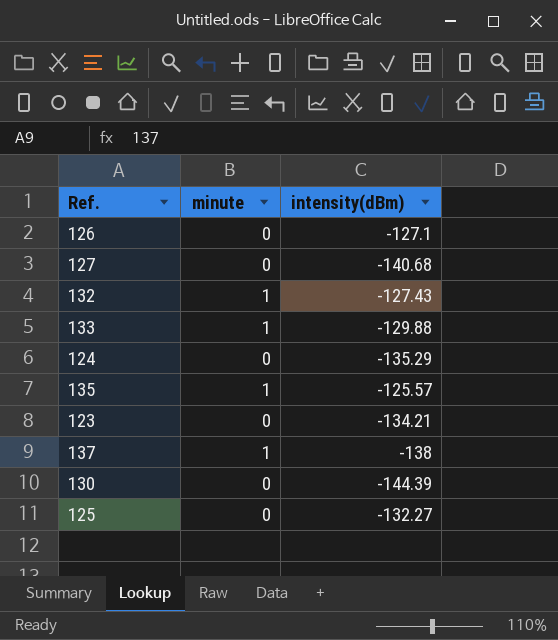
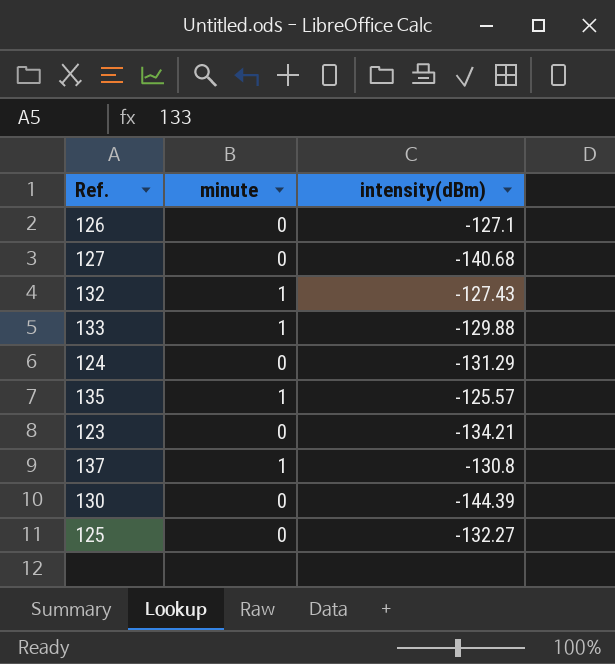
124 | intensity(dBm): -135.29 -> -131.29
137 | intensity(dBm): -138 -> -130.8

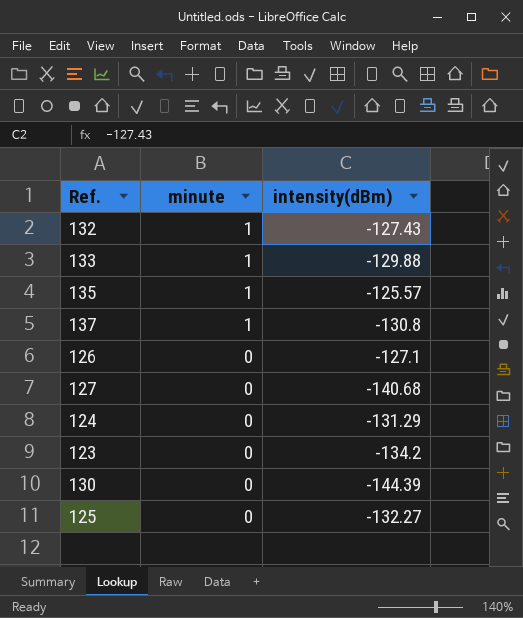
row order: none -> minute descending
123 | intensity(dBm): -134.21 -> -134.2

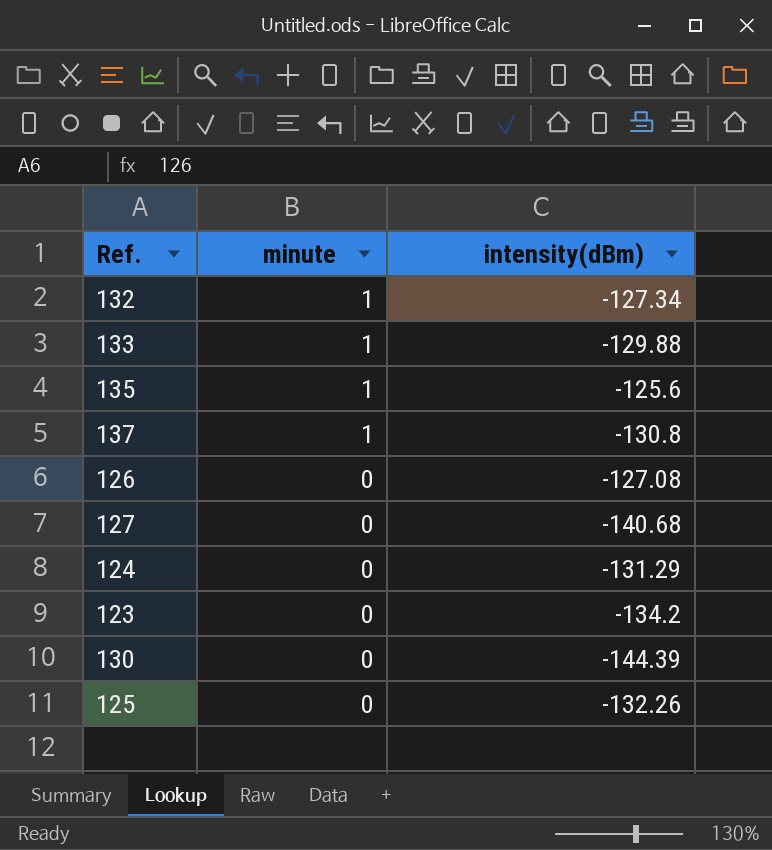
132 | intensity(dBm): -127.43 -> -127.34
135 | intensity(dBm): -125.57 -> -125.6
126 | intensity(dBm): -127.1 -> -127.08
125 | intensity(dBm): -132.27 -> -132.26

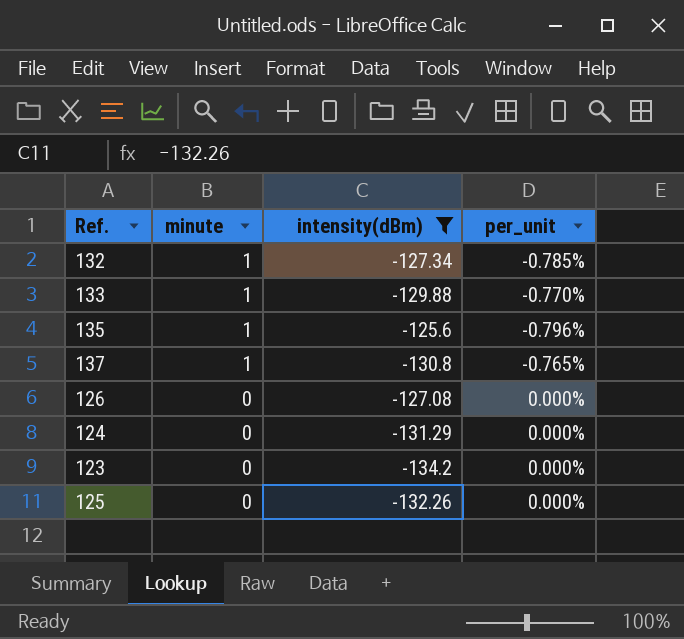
filter: none -> intensity(dBm) >= -134.2
column per_unit | formula: none -> [minute] / [intensity(dBm)]

